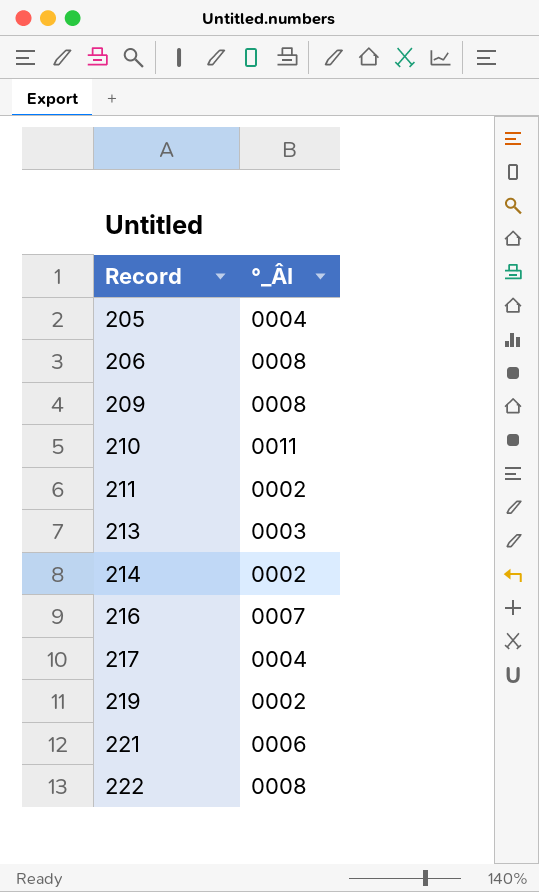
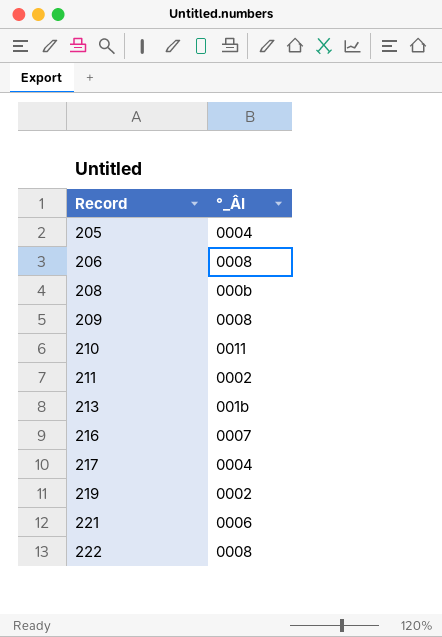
row 214: 0002 -> none
row 208: none -> 000b
213 | °_ÂI: 0003 -> 001b

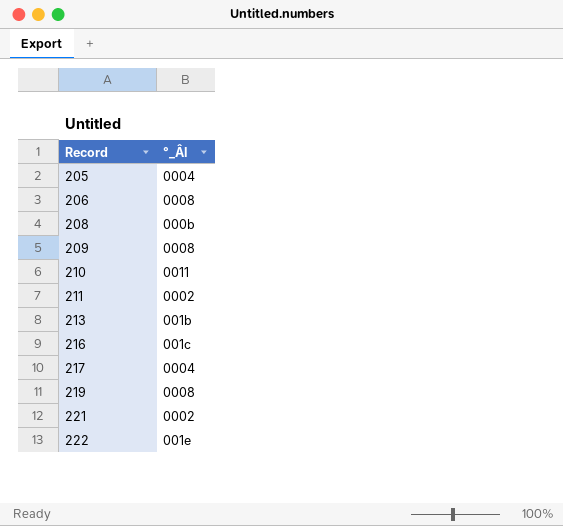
216 | °_ÂI: 0007 -> 001c
219 | °_ÂI: 0002 -> 0008
221 | °_ÂI: 0006 -> 0002
222 | °_ÂI: 0008 -> 001e

